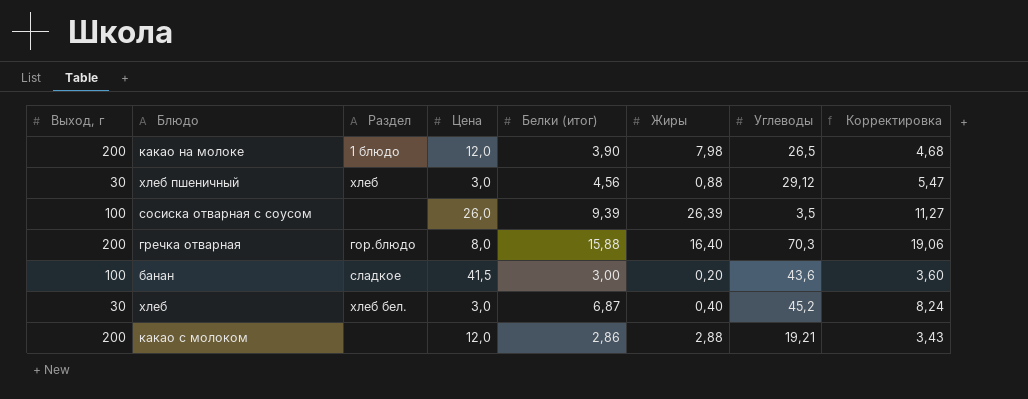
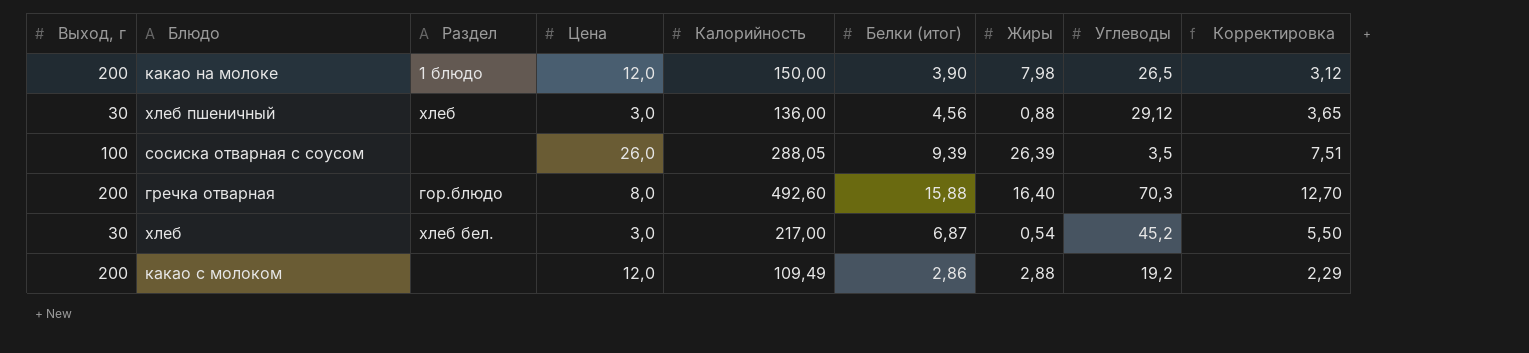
column Калорийность | position: none -> 5
column Корректировка | formula: [Белки (итог)] * 1,2 -> [Белки (итог)] * 0,8
row банан: 100 | сладкое | 41,5 | 3,00 | 0,20 | 43,6 | 3,60 -> none
хлеб | Жиры: 0,40 -> 0,54
какао с молоком | Углеводы: 19,21 -> 19,2

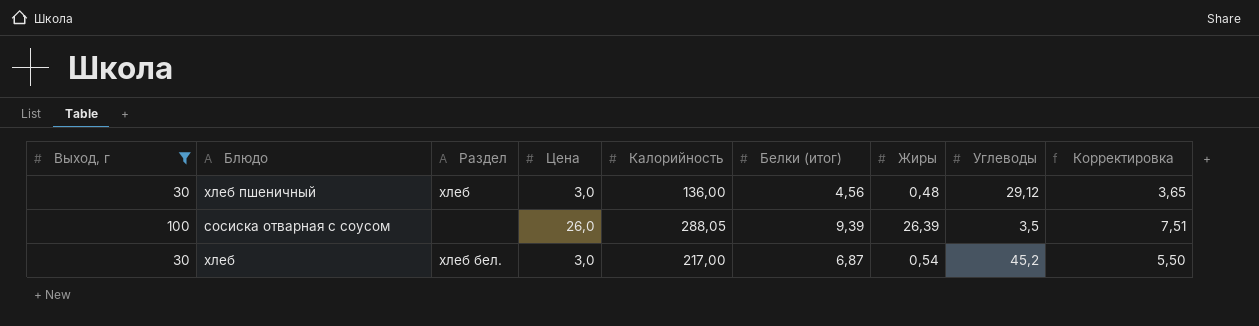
filter: none -> Выход, г != 200
хлеб пшеничный | Жиры: 0,88 -> 0,48

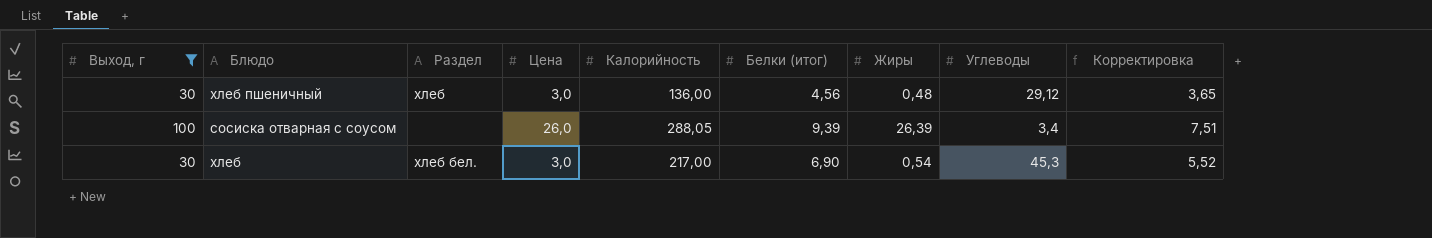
сосиска отварная с соусом | Углеводы: 3,5 -> 3,4
хлеб | Белки (итог): 6,87 -> 6,90
хлеб | Углеводы: 45,2 -> 45,3
хлеб | Корректировка: 5,50 -> 5,52

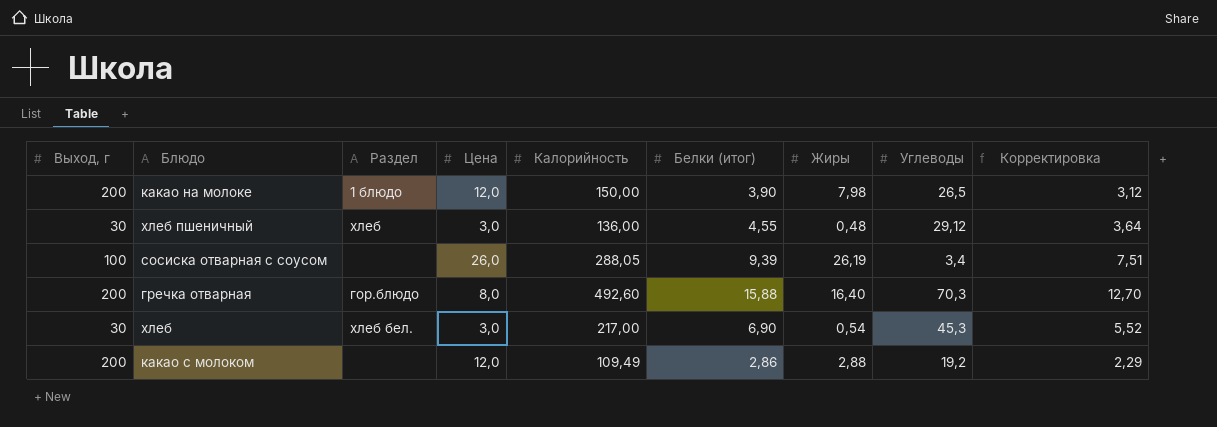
filter: Выход, г != 200 -> none
хлеб пшеничный | Белки (итог): 4,56 -> 4,55
хлеб пшеничный | Корректировка: 3,65 -> 3,64
сосиска отварная с соусом | Жиры: 26,39 -> 26,19

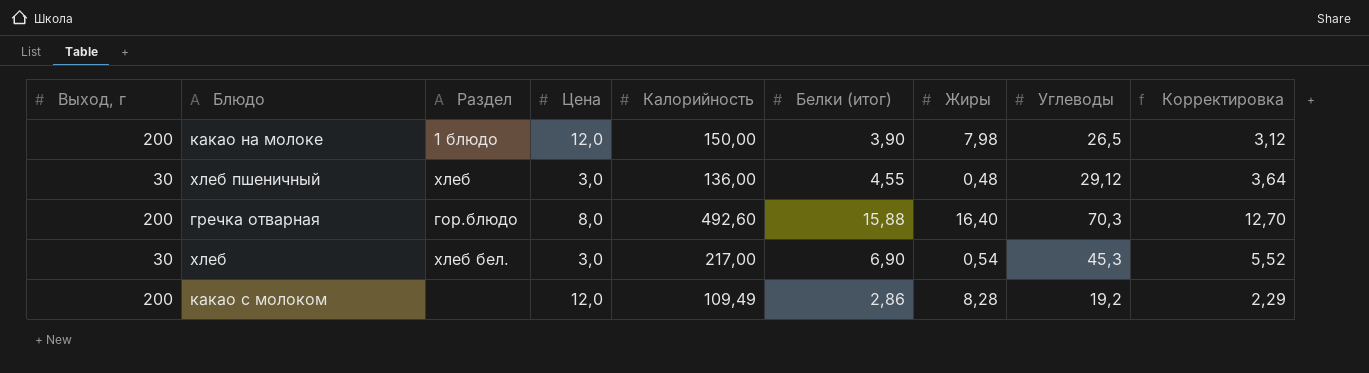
row сосиска отварная с соусом: 100 | none | 26,0 | 288,05 | 9,39 | 26,19 | 3,4 | 7,51 -> none
какао с молоком | Жиры: 2,88 -> 8,28

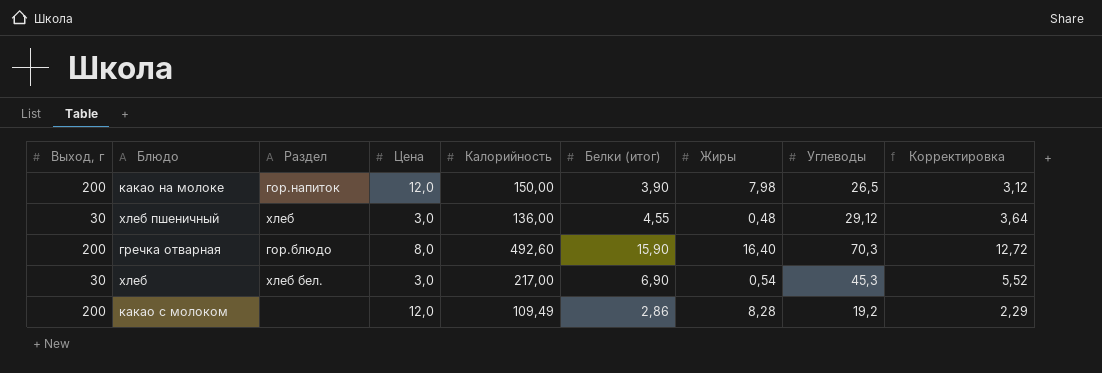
какао на молоке | Раздел: 1 блюдо -> гор.напиток
гречка отварная | Белки (итог): 15,88 -> 15,90
гречка отварная | Корректировка: 12,70 -> 12,72

